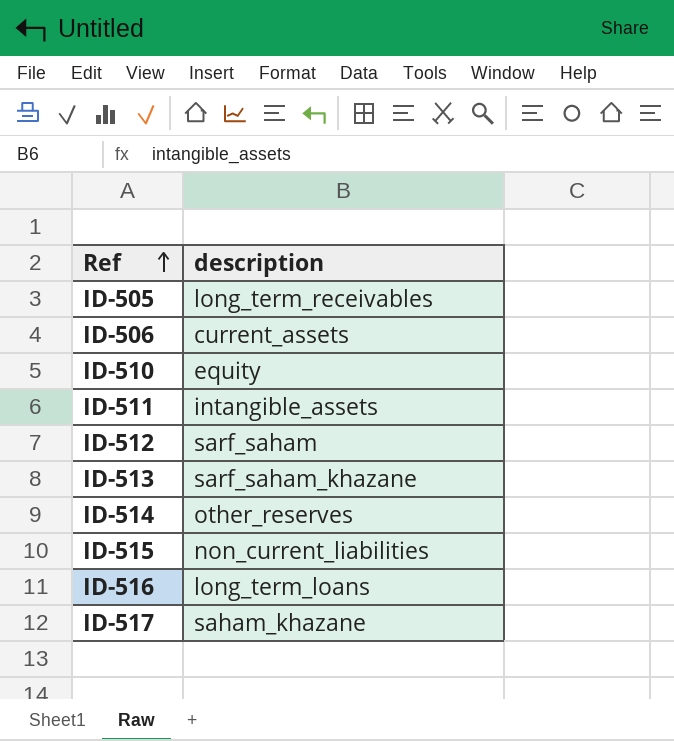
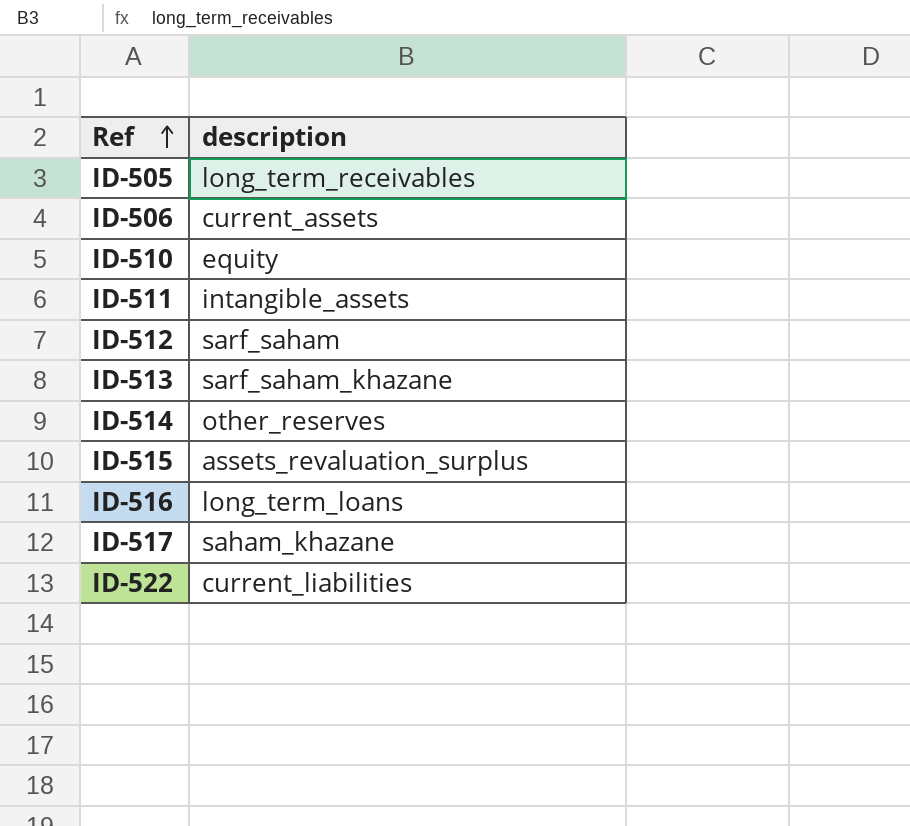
ID-515 | description: non_current_liabilities -> assets_revaluation_surplus
row ID-522: none -> current_liabilities

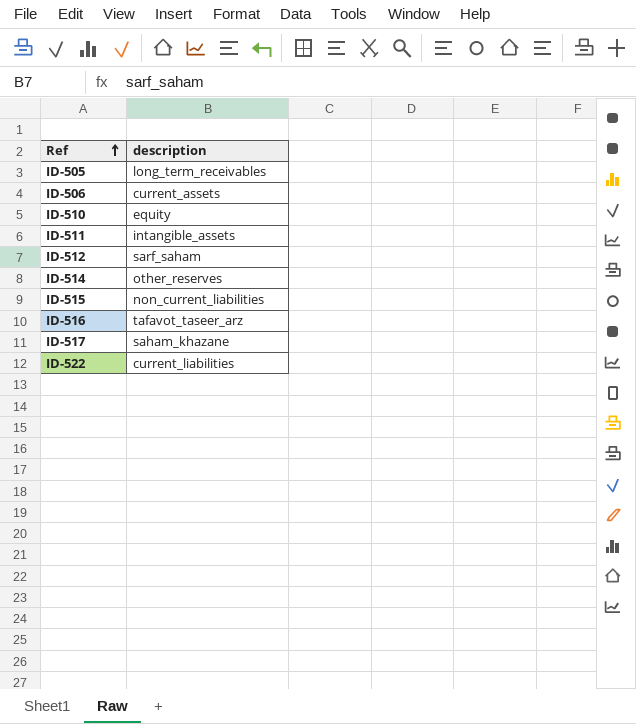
row ID-513: sarf_saham_khazane -> none
ID-515 | description: assets_revaluation_surplus -> non_current_liabilities
ID-516 | description: long_term_loans -> tafavot_taseer_arz

